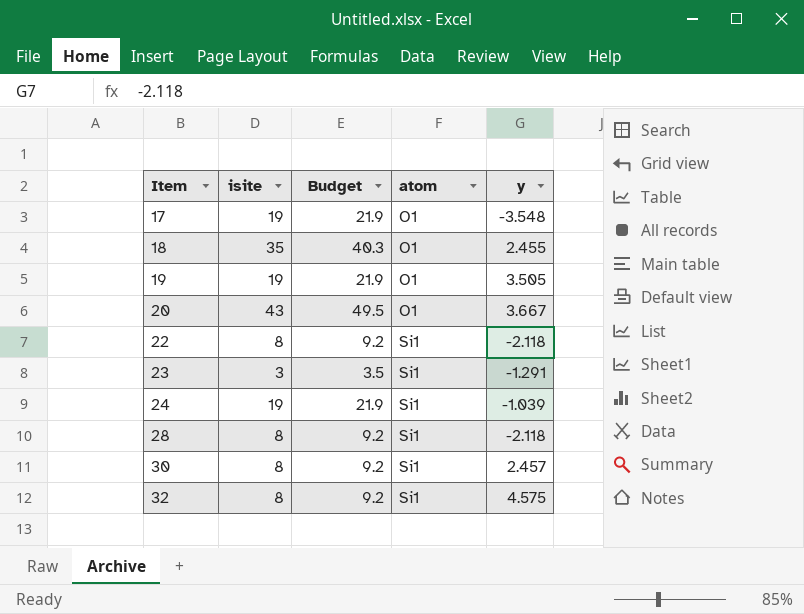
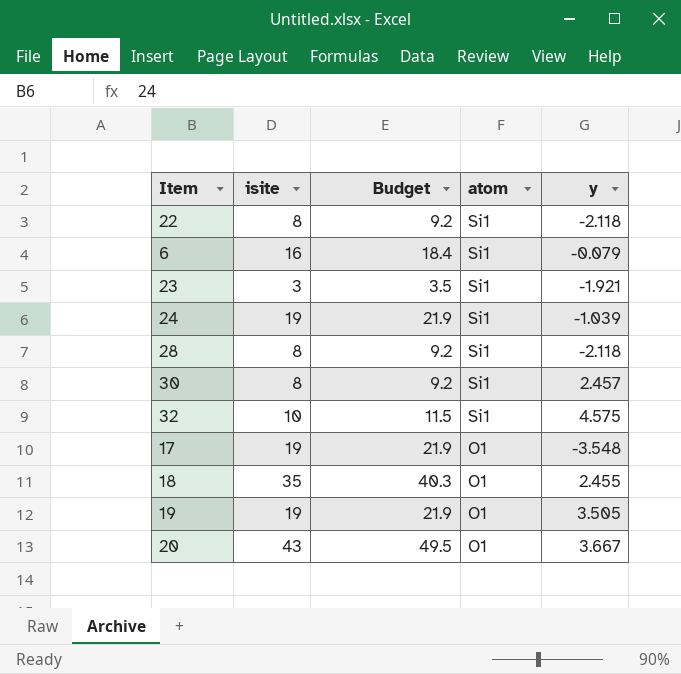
row order: Item ascending -> atom descending
row 6: none -> 16 | 18.4 | Si1 | -0.079
23 | y: -1.291 -> -1.921
32 | isite: 8 -> 10
32 | Budget: 9.2 -> 11.5

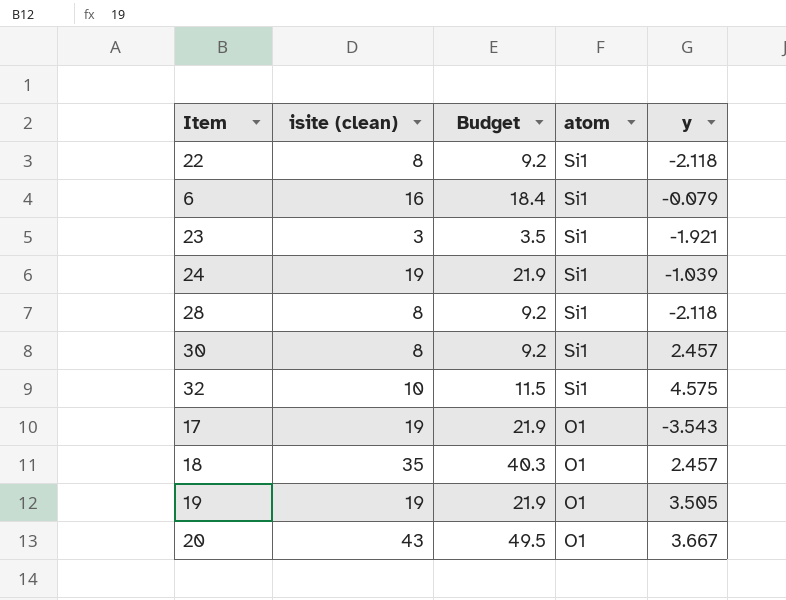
column name: isite -> isite (clean)
17 | y: -3.548 -> -3.543
18 | y: 2.455 -> 2.457

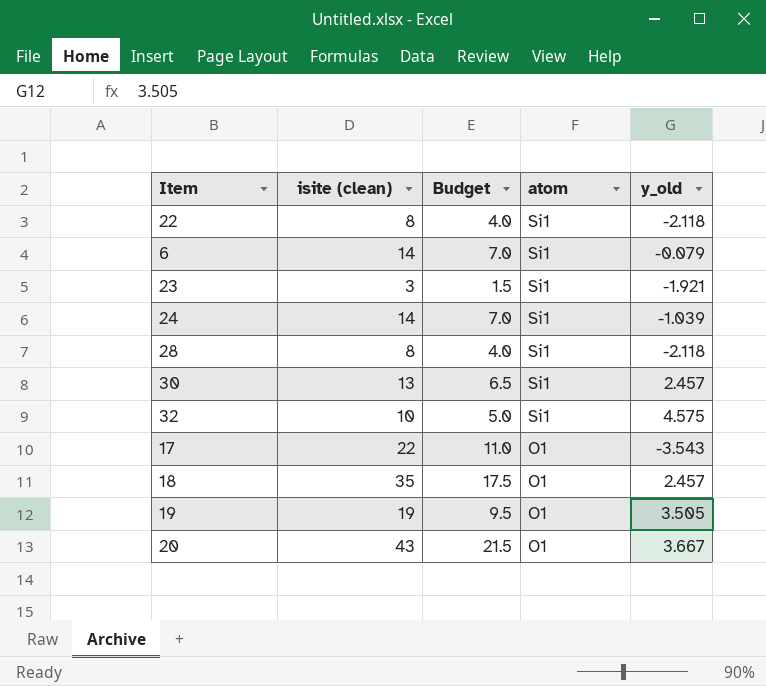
column Budget | formula: [isite (clean)] * 1.15 -> [isite (clean)] * 0.5
column name: y -> y_old
6 | isite (clean): 16 -> 14
24 | isite (clean): 19 -> 14
30 | isite (clean): 8 -> 13
17 | isite (clean): 19 -> 22

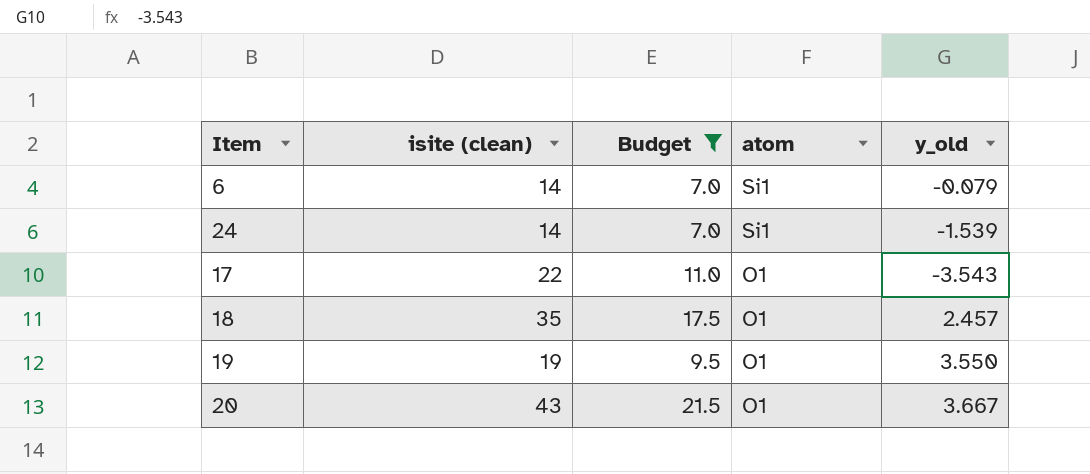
filter: none -> Budget >= 7.0
24 | y_old: -1.039 -> -1.539
19 | y_old: 3.505 -> 3.550

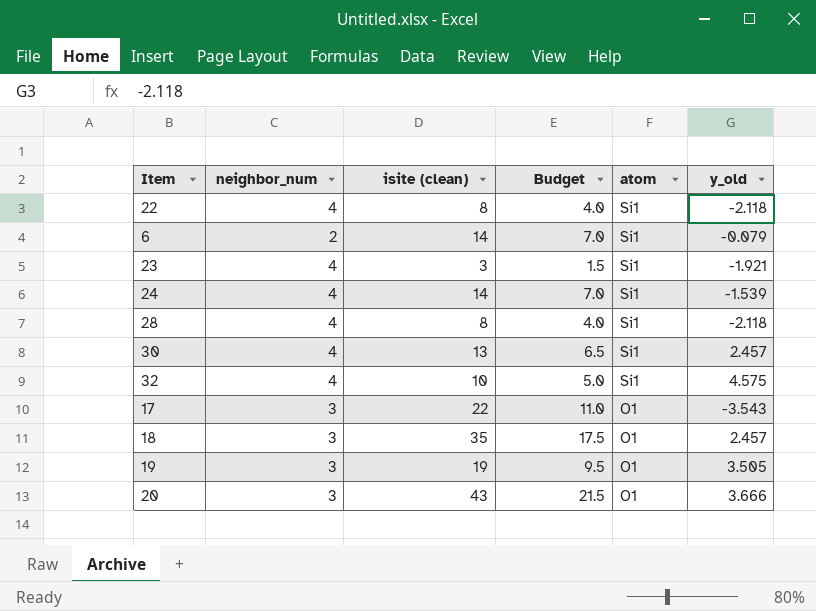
filter: Budget >= 7.0 -> none
column neighbor_num | position: none -> 2
19 | y_old: 3.550 -> 3.505
20 | y_old: 3.667 -> 3.666

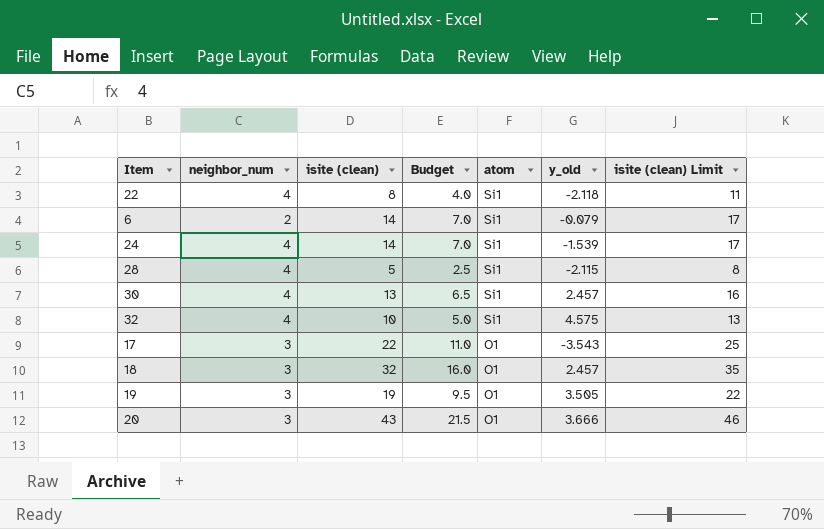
column isite (clean) Limit | formula: none -> [isite (clean)] + 3
row 23: 4 | 3 | 1.5 | Si1 | -1.921 -> none
28 | isite (clean): 8 -> 5
28 | Budget: 4.0 -> 2.5
28 | y_old: -2.118 -> -2.115
18 | isite (clean): 35 -> 32
18 | Budget: 17.5 -> 16.0

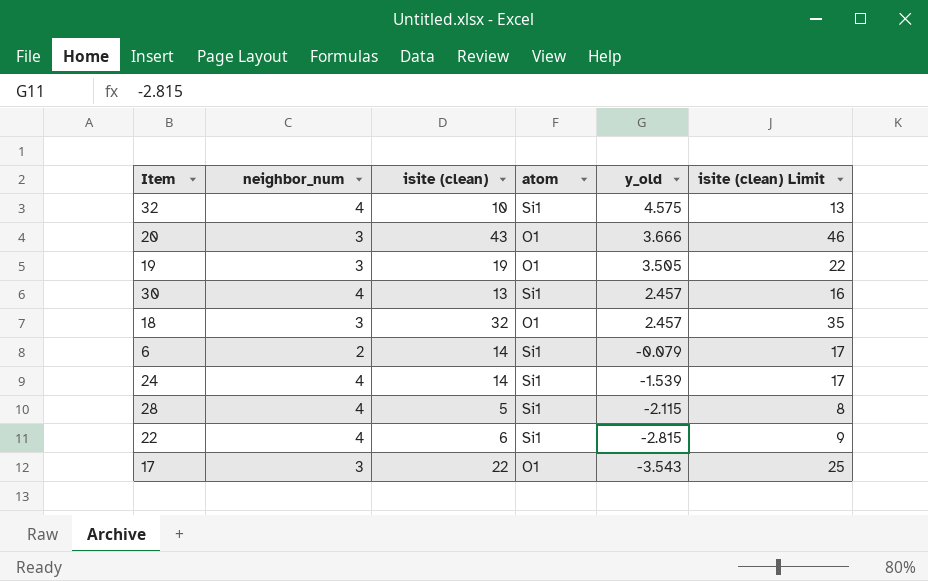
row order: atom descending -> y_old descending
column Budget | formula: [isite (clean)] * 0.5 -> none
22 | isite (clean): 8 -> 6
22 | y_old: -2.118 -> -2.815
22 | isite (clean) Limit: 11 -> 9

